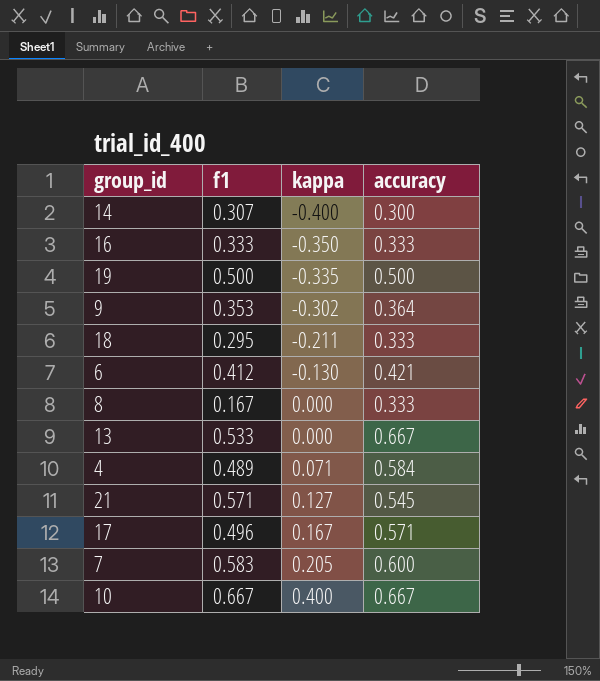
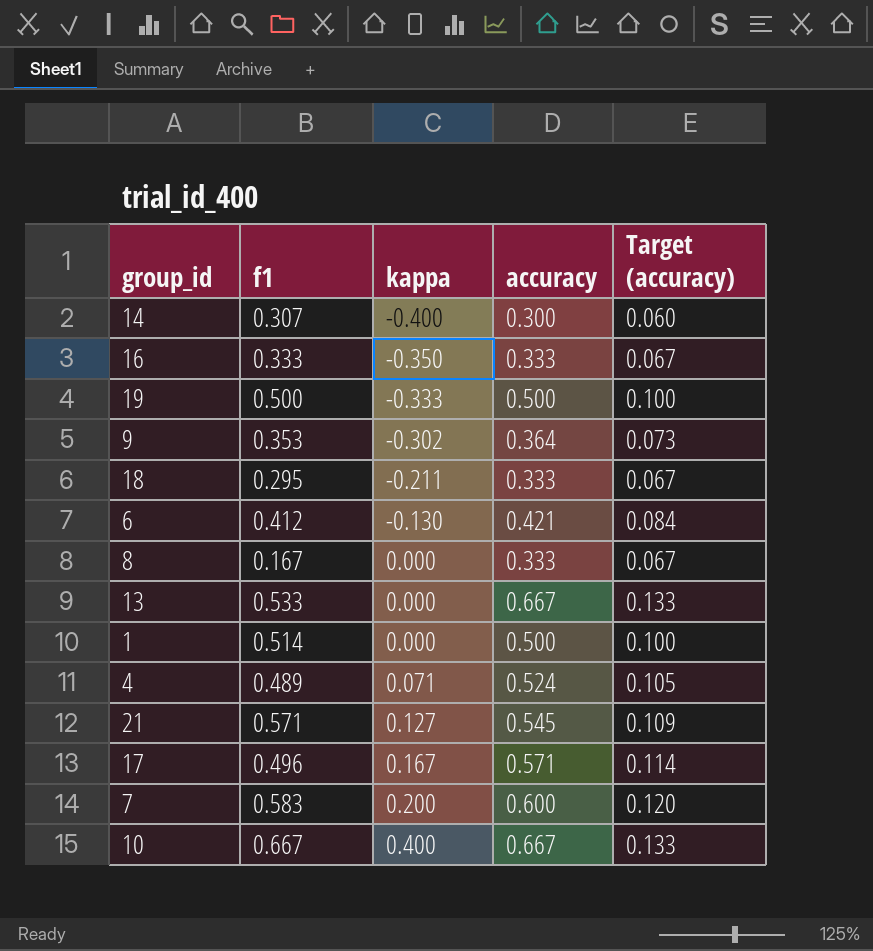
column Target (accuracy) | formula: none -> [accuracy] * 0.2
19 | kappa: -0.335 -> -0.333
row 1: none -> 0.514 | 0.000 | 0.500 | 0.100
4 | accuracy: 0.584 -> 0.524
7 | kappa: 0.205 -> 0.200

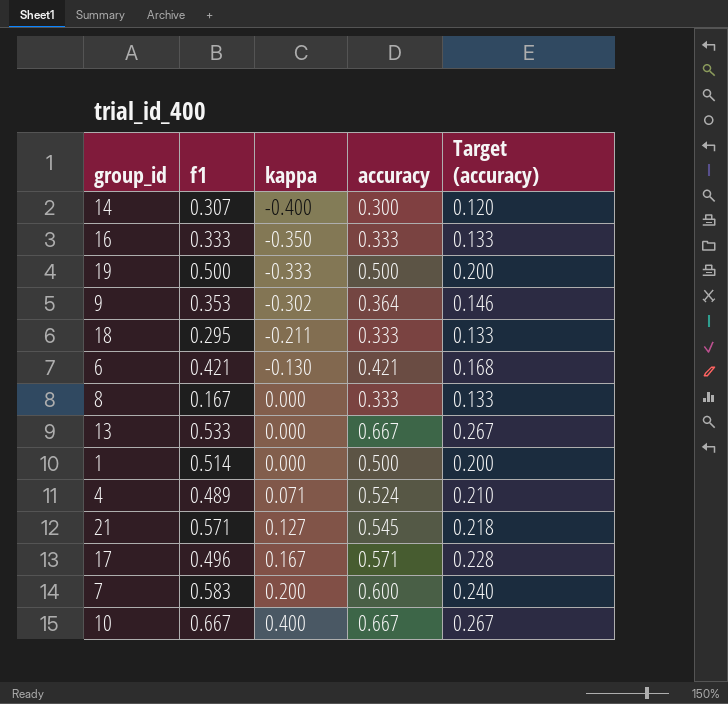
column Target (accuracy) | formula: [accuracy] * 0.2 -> [accuracy] * 0.4
6 | f1: 0.412 -> 0.421

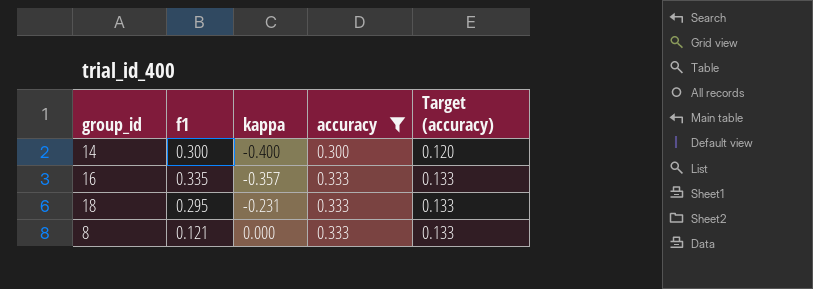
filter: none -> accuracy <= 0.333
14 | f1: 0.307 -> 0.300
16 | f1: 0.333 -> 0.335
16 | kappa: -0.350 -> -0.357
18 | kappa: -0.211 -> -0.231
8 | f1: 0.167 -> 0.121

